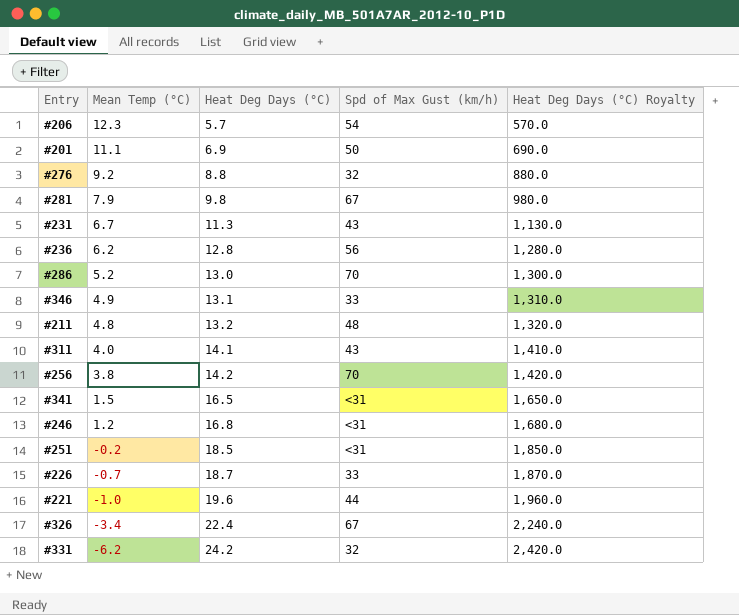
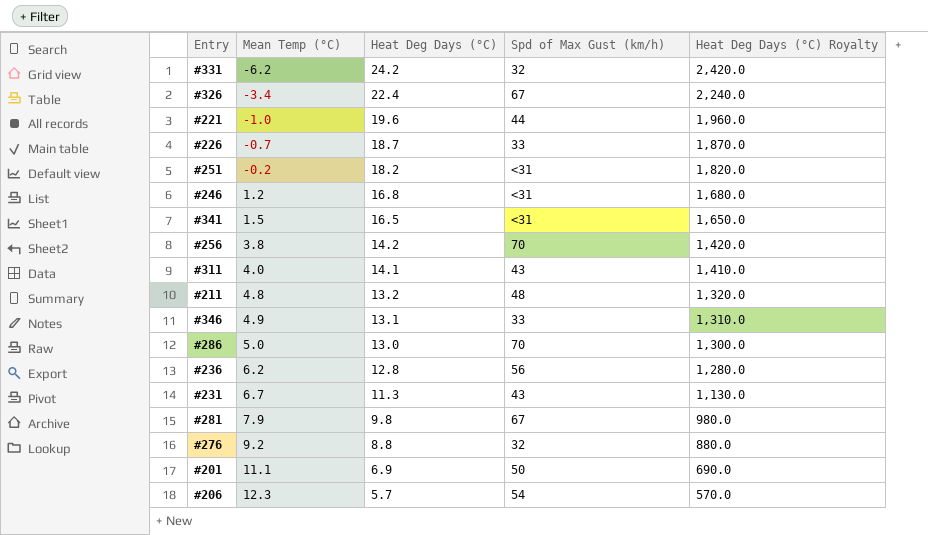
row order: Mean Temp (°C) descending -> Mean Temp (°C) ascending
#251 | Heat Deg Days (°C): 18.5 -> 18.2
#251 | Heat Deg Days (°C) Royalty: 1,850.0 -> 1,820.0
#286 | Mean Temp (°C): 5.2 -> 5.0

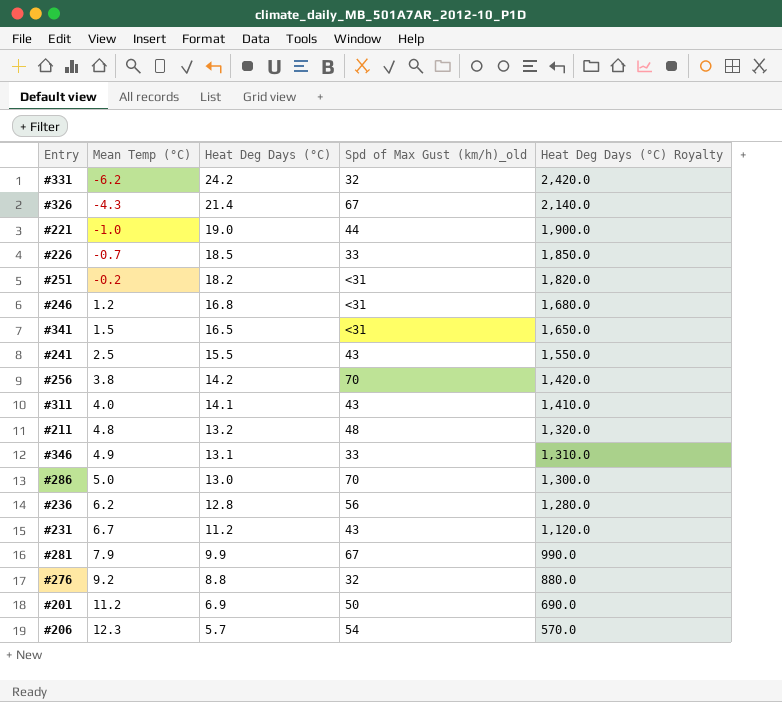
column name: Spd of Max Gust (km/h) -> Spd of Max Gust (km/h)_old
#326 | Mean Temp (°C): -3.4 -> -4.3
#326 | Heat Deg Days (°C): 22.4 -> 21.4
#326 | Heat Deg Days (°C) Royalty: 2,240.0 -> 2,140.0
#221 | Heat Deg Days (°C): 19.6 -> 19.0
#221 | Heat Deg Days (°C) Royalty: 1,960.0 -> 1,900.0
#226 | Heat Deg Days (°C): 18.7 -> 18.5
#226 | Heat Deg Days (°C) Royalty: 1,870.0 -> 1,850.0
row #241: none -> 2.5 | 15.5 | 43 | 1,550.0
#231 | Heat Deg Days (°C): 11.3 -> 11.2
#231 | Heat Deg Days (°C) Royalty: 1,130.0 -> 1,120.0
#281 | Heat Deg Days (°C): 9.8 -> 9.9
#281 | Heat Deg Days (°C) Royalty: 980.0 -> 990.0
#201 | Mean Temp (°C): 11.1 -> 11.2

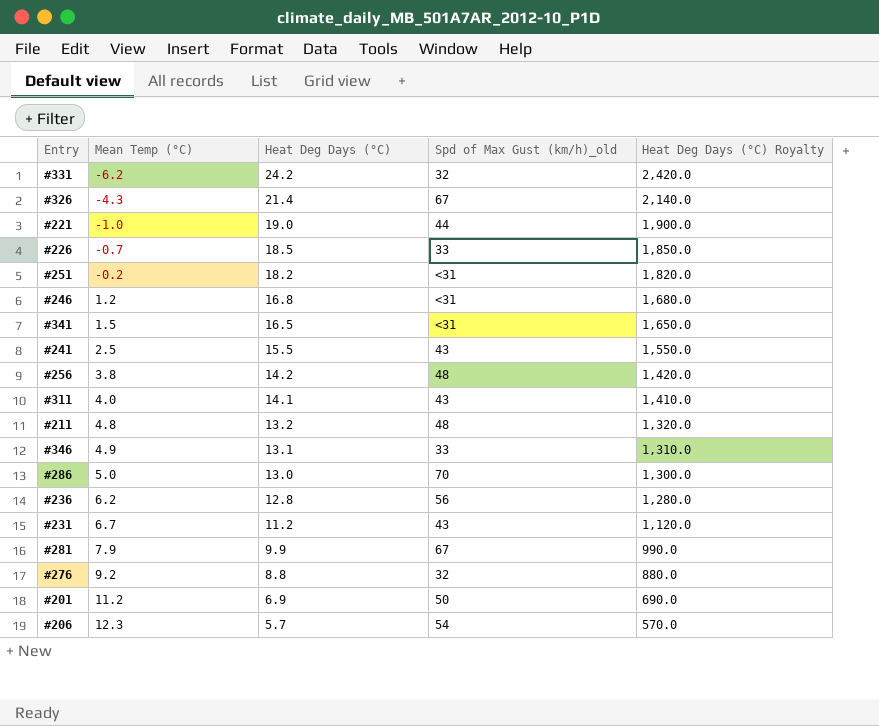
#256 | Spd of Max Gust (km/h)_old: 70 -> 48

